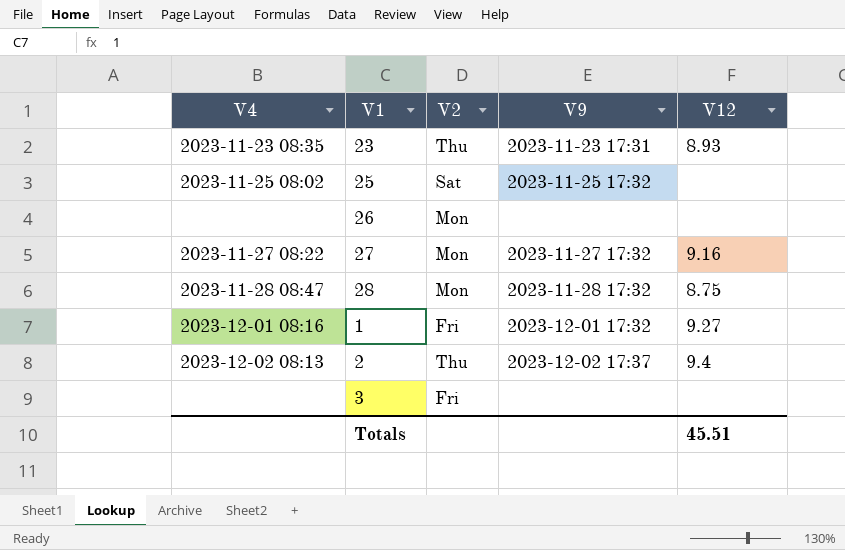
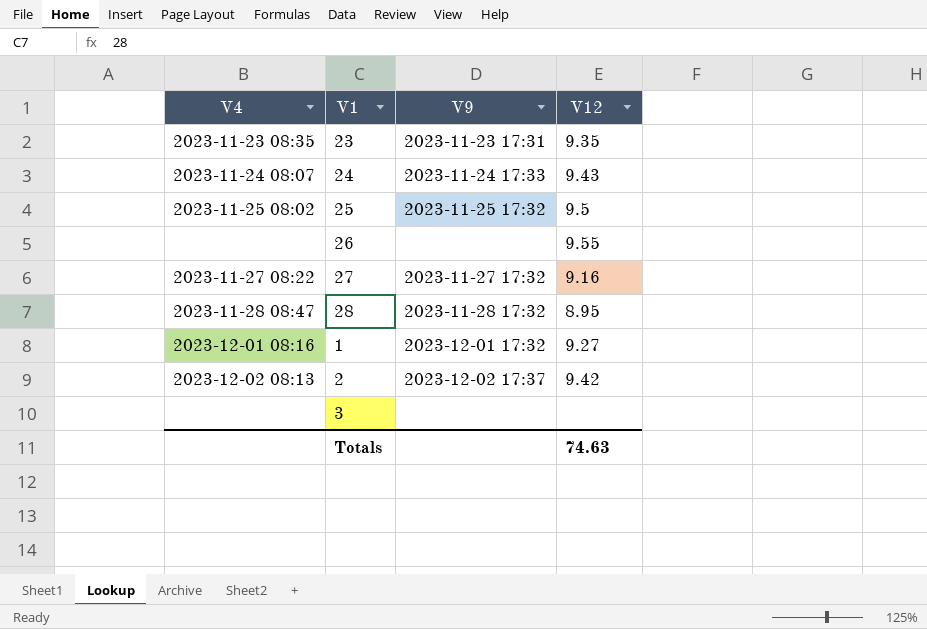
column V2 | position: 3 -> none
23 | V12: 8.93 -> 9.35
row 24: none -> 2023-11-24 08:07 | 2023-11-24 17:33 | 9.43
25 | V12: none -> 9.5
26 | V12: none -> 9.55
28 | V12: 8.75 -> 8.95
2 | V12: 9.4 -> 9.42
Totals | V12: 45.51 -> 74.63

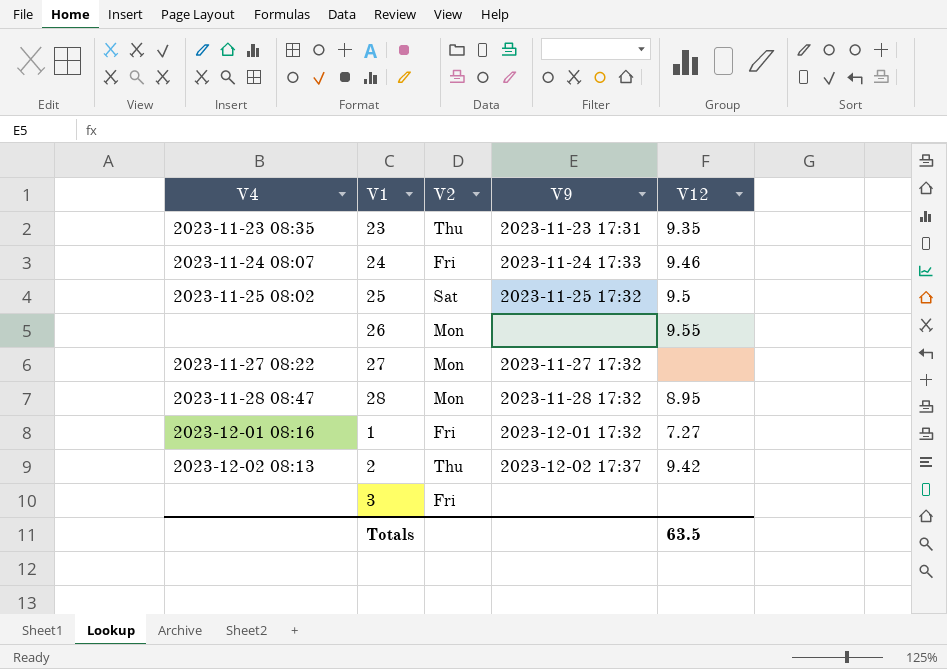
column V2 | position: none -> 3
24 | V12: 9.43 -> 9.46
27 | V12: 9.16 -> none
1 | V12: 9.27 -> 7.27
Totals | V12: 74.63 -> 63.5

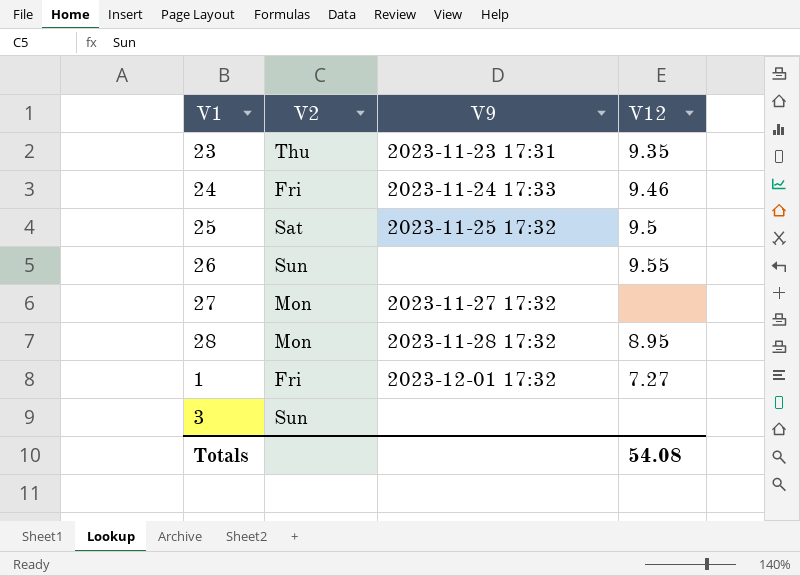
column V4 | position: 1 -> none
row 2: 2023-12-02 08:13 | Thu | 2023-12-02 17:37 | 9.42 -> none
26 | V2: Mon -> Sun
3 | V2: Fri -> Sun
Totals | V12: 63.5 -> 54.08

